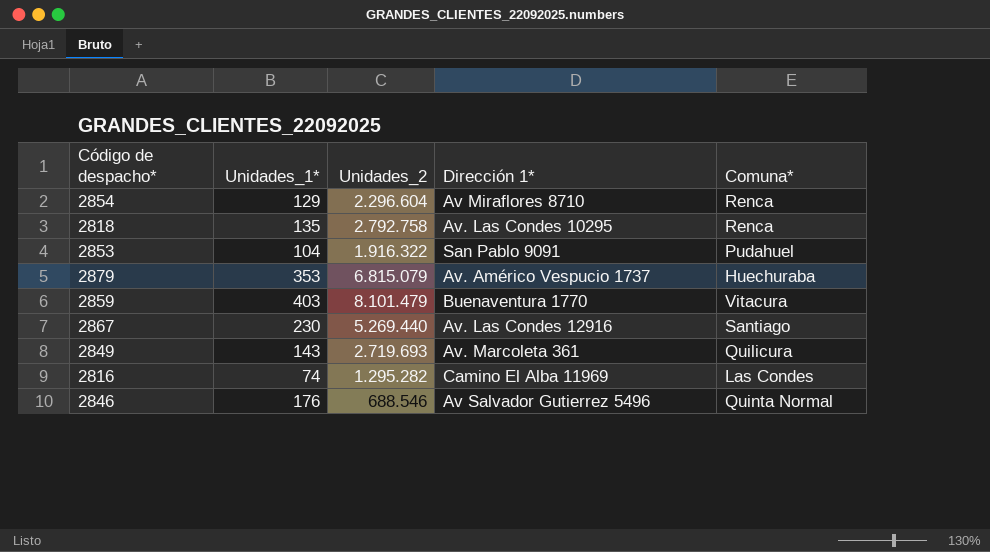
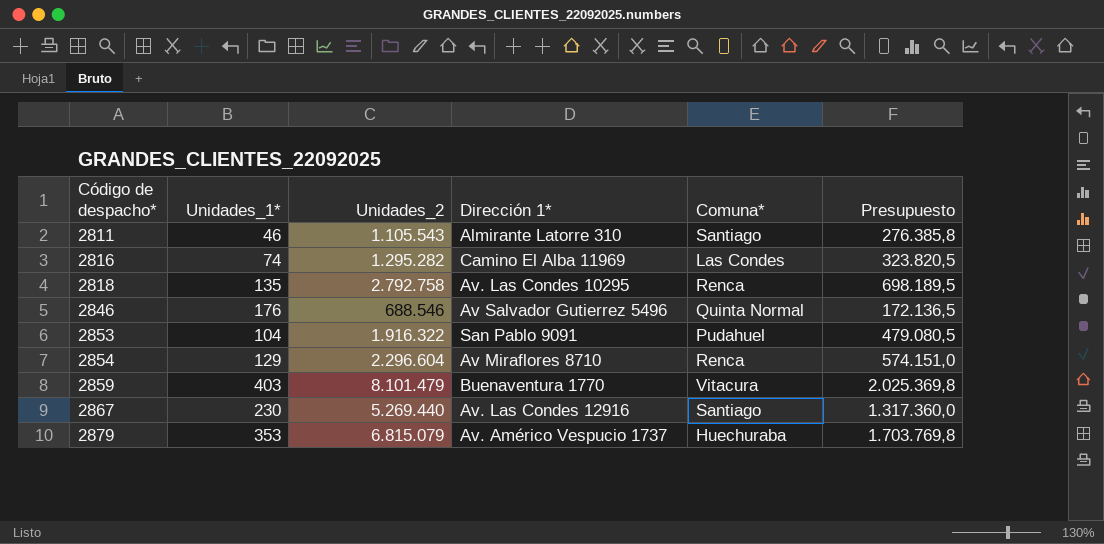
row order: none -> Código de despacho* ascending
column Presupuesto | formula: none -> [Unidades_2] * 0,25
row 2849: 143 | 2.719.693 | Av. Marcoleta 361 | Quilicura -> none
row 2811: none -> 46 | 1.105.543 | Almirante Latorre 310 | Santiago | 276.385,8

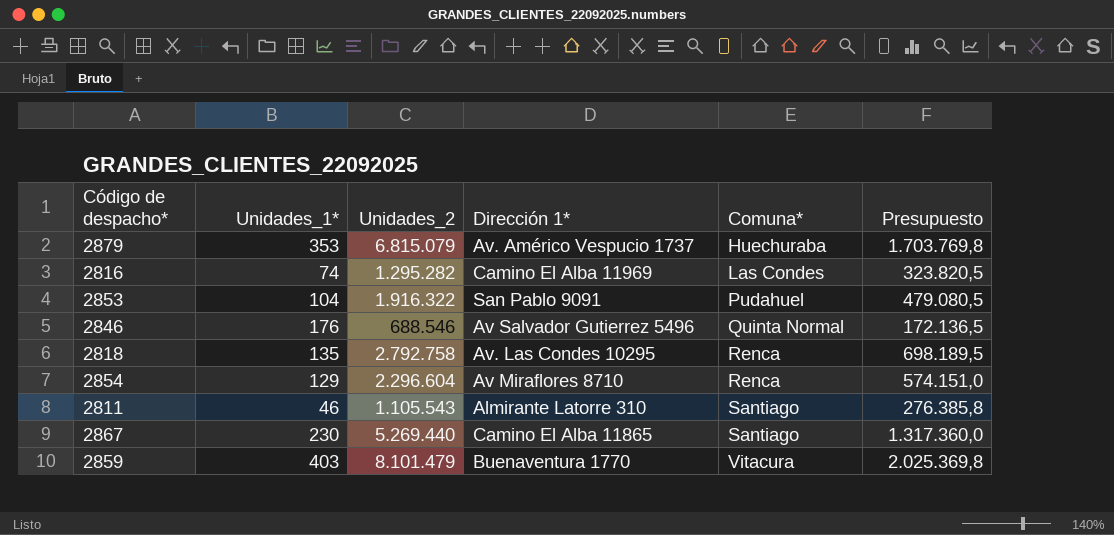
row order: Código de despacho* ascending -> Comuna* ascending
2867 | Dirección 1*: Av. Las Condes 12916 -> Camino El Alba 11865

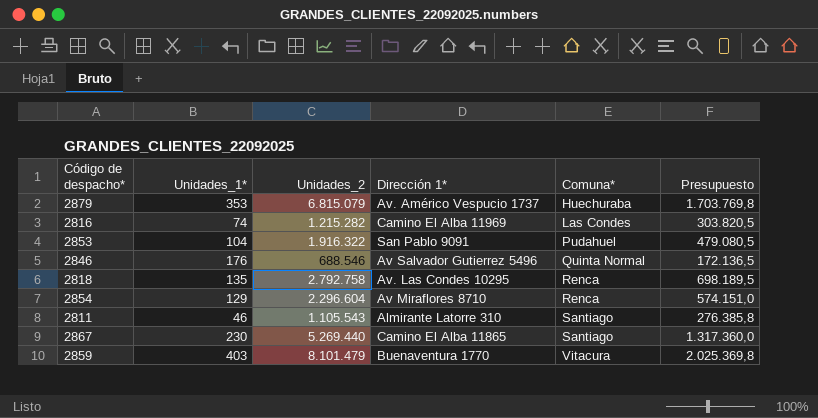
2816 | Unidades_2: 1.295.282 -> 1.215.282
2816 | Presupuesto: 323.820,5 -> 303.820,5

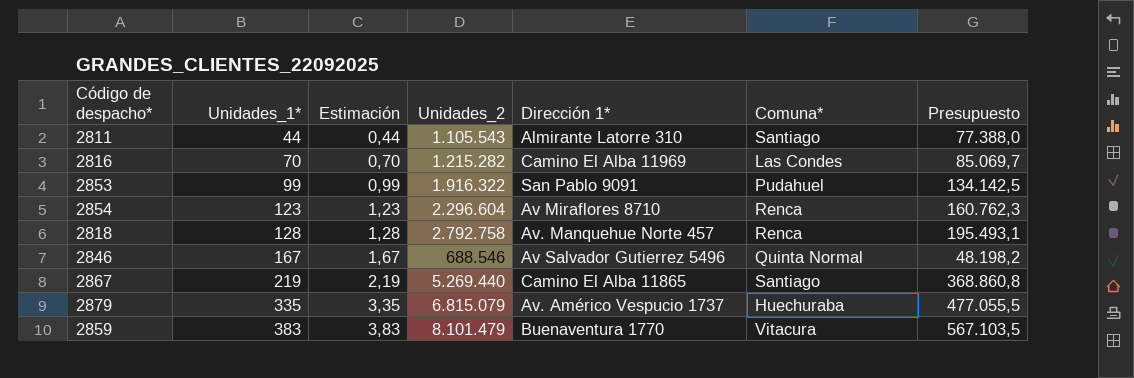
row order: Comuna* ascending -> Unidades_1* ascending
column Estimación | formula: none -> [Unidades_1*] * 0,01
column Presupuesto | formula: [Unidades_2] * 0,25 -> [Unidades_2] * 0,07
2811 | Unidades_1*: 46 -> 44
2816 | Unidades_1*: 74 -> 70
2853 | Unidades_1*: 104 -> 99
2854 | Unidades_1*: 129 -> 123
2818 | Unidades_1*: 135 -> 128
2818 | Dirección 1*: Av. Las Condes 10295 -> Av. Manquehue Norte 457
2846 | Unidades_1*: 176 -> 167
2867 | Unidades_1*: 230 -> 219
2879 | Unidades_1*: 353 -> 335
2859 | Unidades_1*: 403 -> 383

